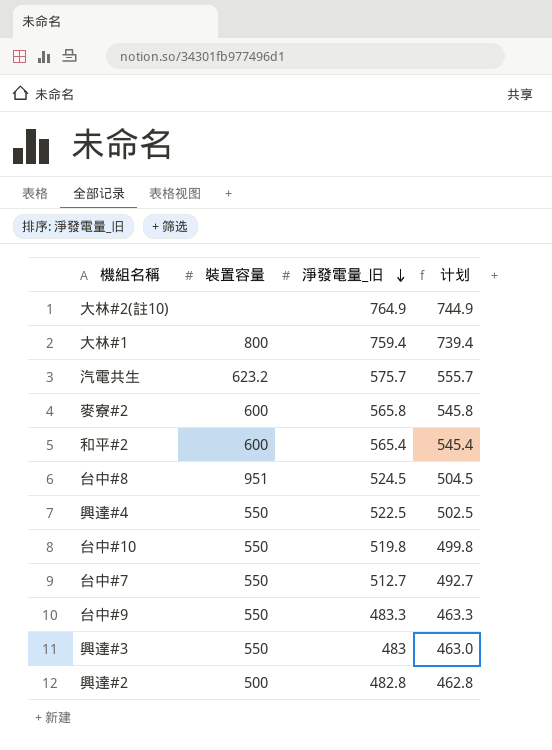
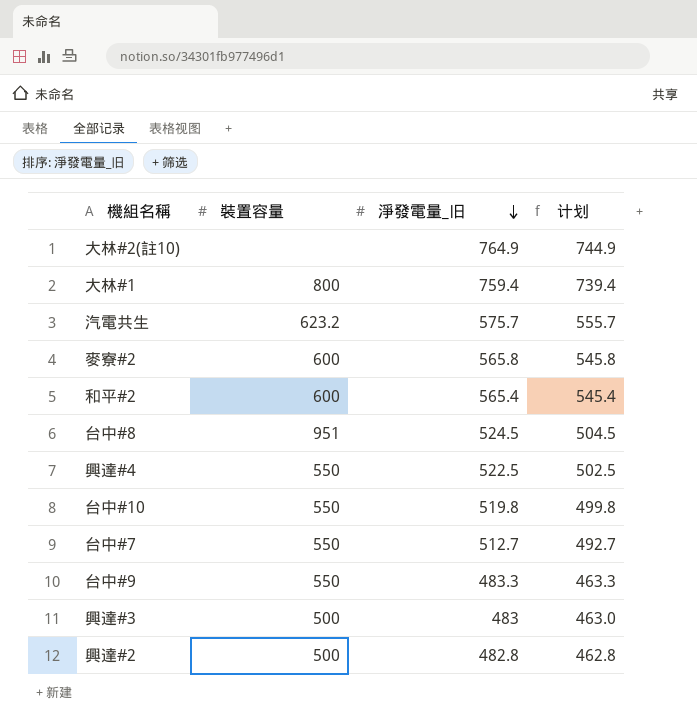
興達#3 | 裝置容量: 550 -> 500

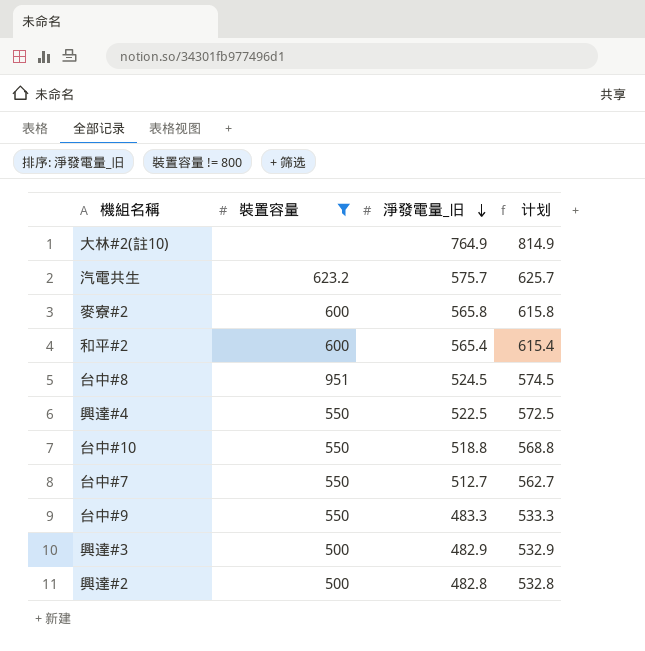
filter: none -> 裝置容量 != 800
column 计划 | formula: [淨發電量_旧] - 20 -> [淨發電量_旧] + 50
台中#10 | 淨發電量_旧: 519.8 -> 518.8
興達#3 | 淨發電量_旧: 483 -> 482.9

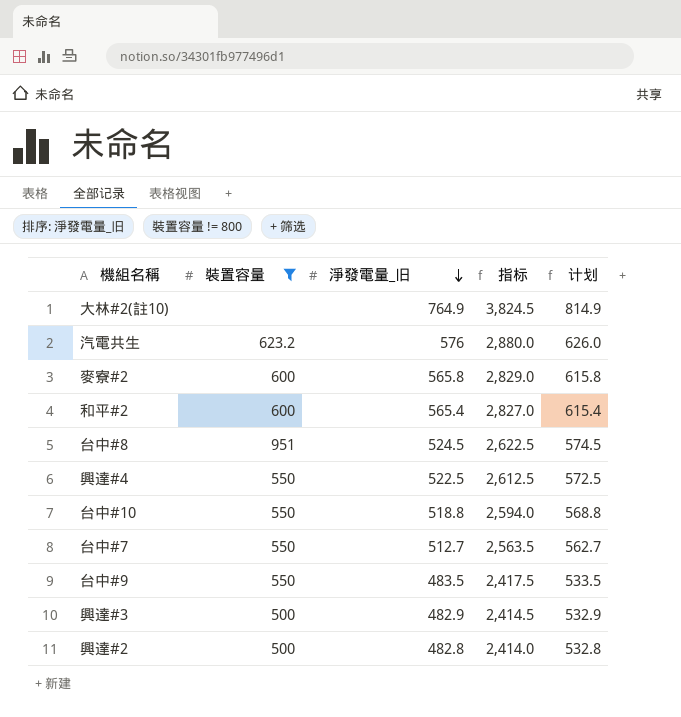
column 指标 | formula: none -> [淨發電量_旧] * 5
汽電共生 | 淨發電量_旧: 575.7 -> 576
汽電共生 | 计划: 625.7 -> 626.0
台中#9 | 淨發電量_旧: 483.3 -> 483.5
台中#9 | 计划: 533.3 -> 533.5

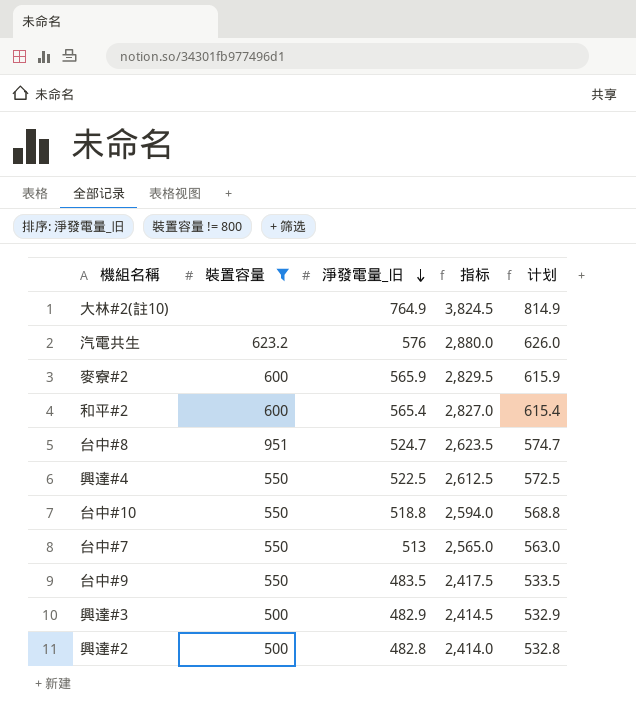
麥寮#2 | 淨發電量_旧: 565.8 -> 565.9
麥寮#2 | 指标: 2,829.0 -> 2,829.5
麥寮#2 | 计划: 615.8 -> 615.9
台中#8 | 淨發電量_旧: 524.5 -> 524.7
台中#8 | 指标: 2,622.5 -> 2,623.5
台中#8 | 计划: 574.5 -> 574.7
台中#7 | 淨發電量_旧: 512.7 -> 513
台中#7 | 指标: 2,563.5 -> 2,565.0
台中#7 | 计划: 562.7 -> 563.0

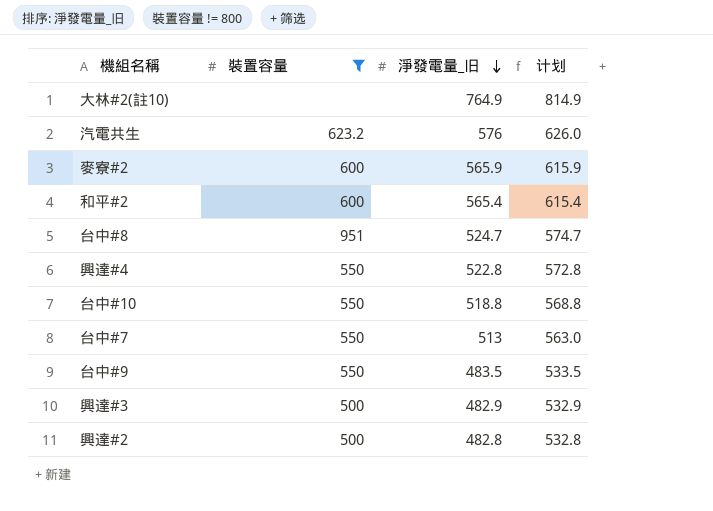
column 指标 | formula: [淨發電量_旧] * 5 -> none
興達#4 | 淨發電量_旧: 522.5 -> 522.8
興達#4 | 计划: 572.5 -> 572.8

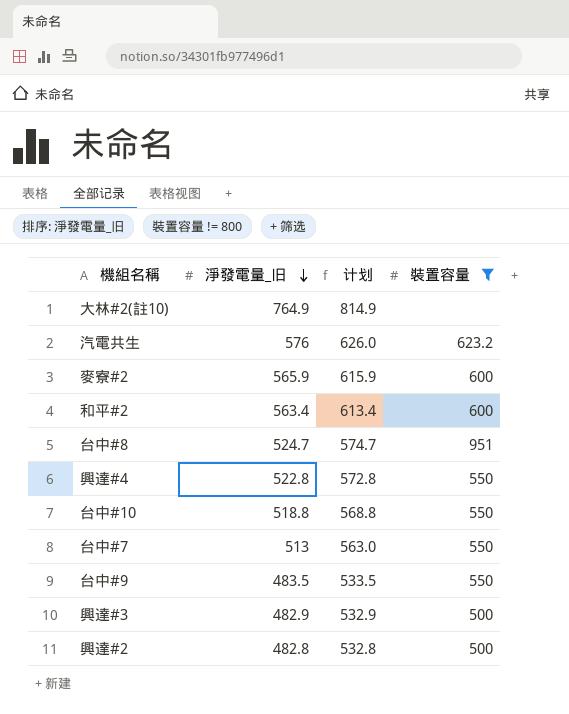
column 裝置容量 | position: 2 -> 4
和平#2 | 淨發電量_旧: 565.4 -> 563.4
和平#2 | 计划: 615.4 -> 613.4

